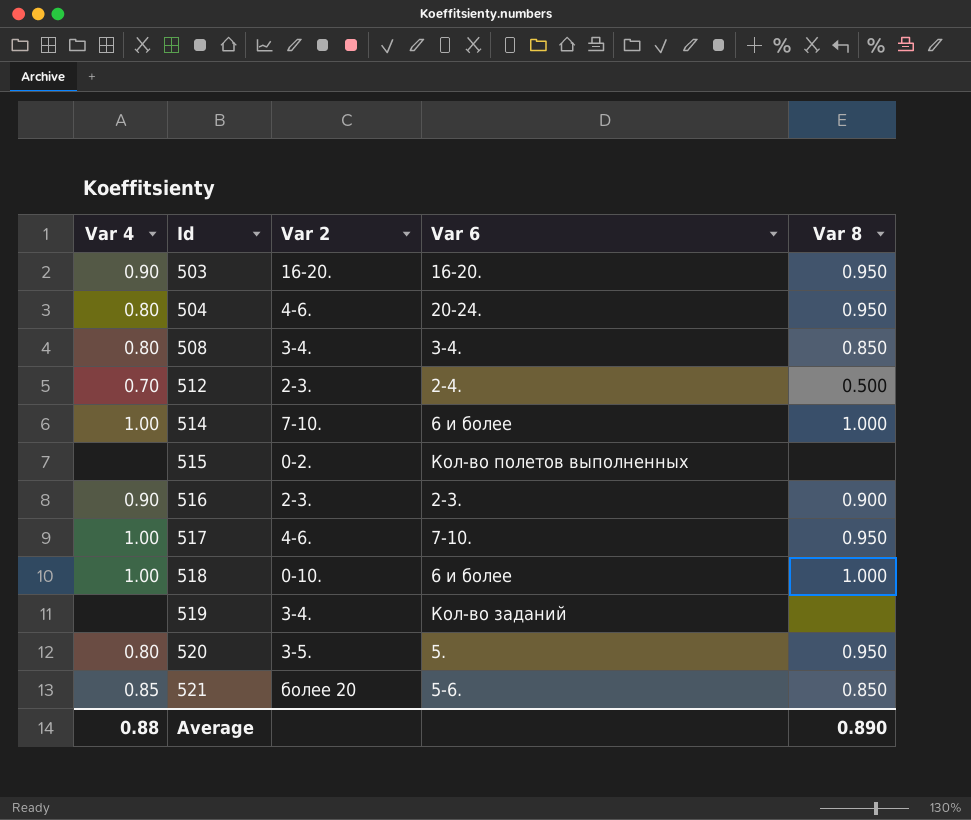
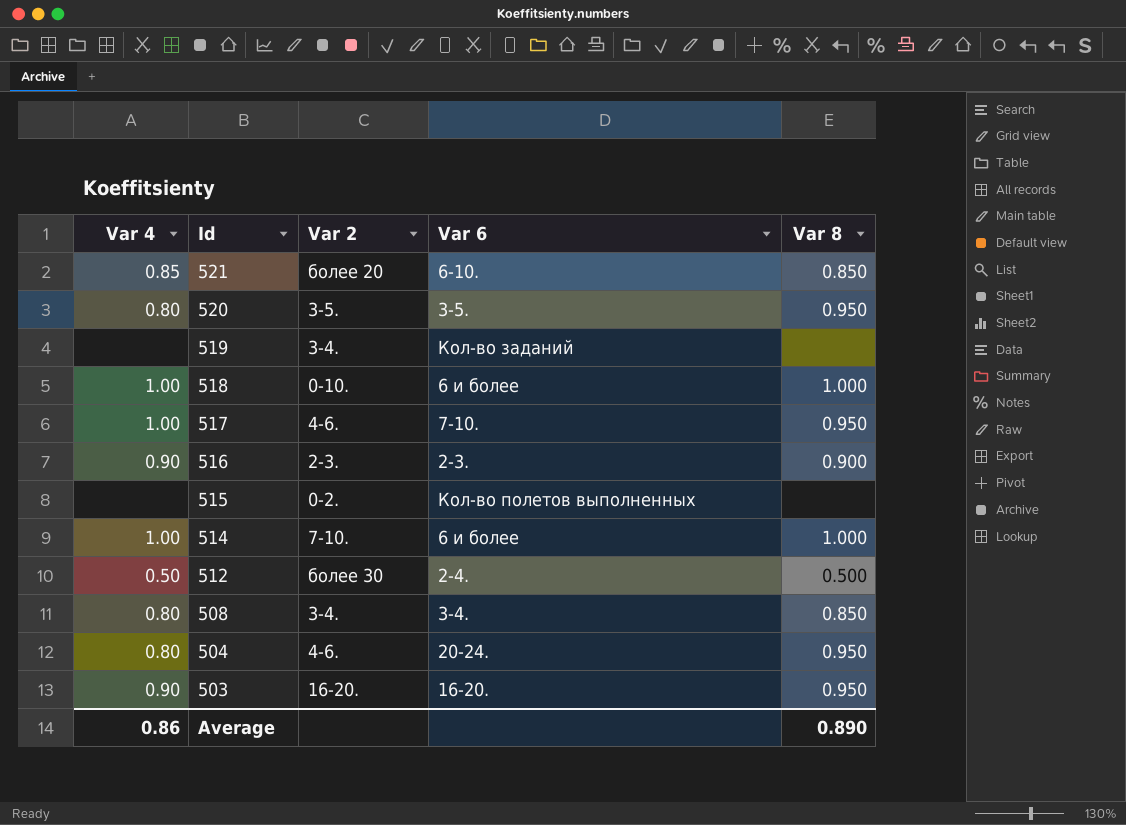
row order: Id ascending -> Id descending
521 | Var 6: 5-6. -> 6-10.
520 | Var 6: 5. -> 3-5.
512 | Var 4: 0.70 -> 0.50
512 | Var 2: 2-3. -> более 30
Average | Var 4: 0.88 -> 0.86

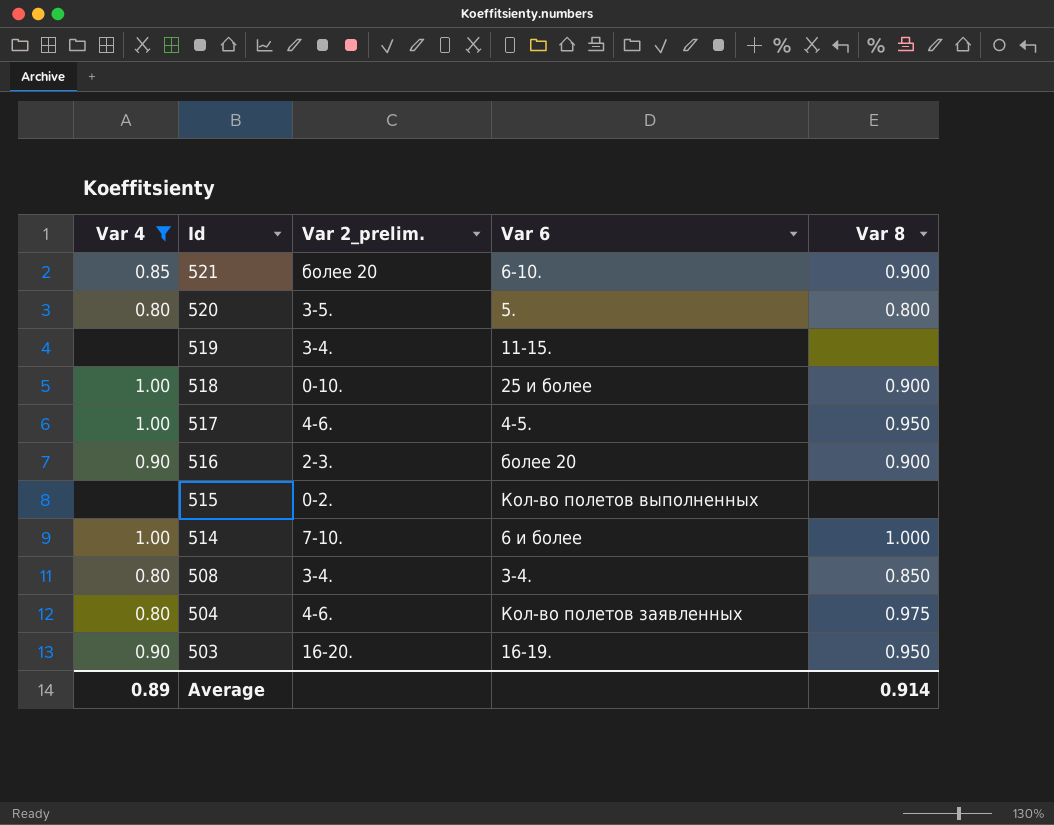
filter: none -> Var 4 != 0.50
column name: Var 2 -> Var 2_prelim.
521 | Var 8: 0.850 -> 0.900
520 | Var 6: 3-5. -> 5.
520 | Var 8: 0.950 -> 0.800
519 | Var 6: Кол-во заданий -> 11-15.
518 | Var 6: 6 и более -> 25 и более
518 | Var 8: 1.000 -> 0.900
517 | Var 6: 7-10. -> 4-5.
516 | Var 6: 2-3. -> более 20
504 | Var 6: 20-24. -> Кол-во полетов заявленных
504 | Var 8: 0.950 -> 0.975
503 | Var 6: 16-20. -> 16-19.
Average | Var 4: 0.86 -> 0.89
Average | Var 8: 0.890 -> 0.914

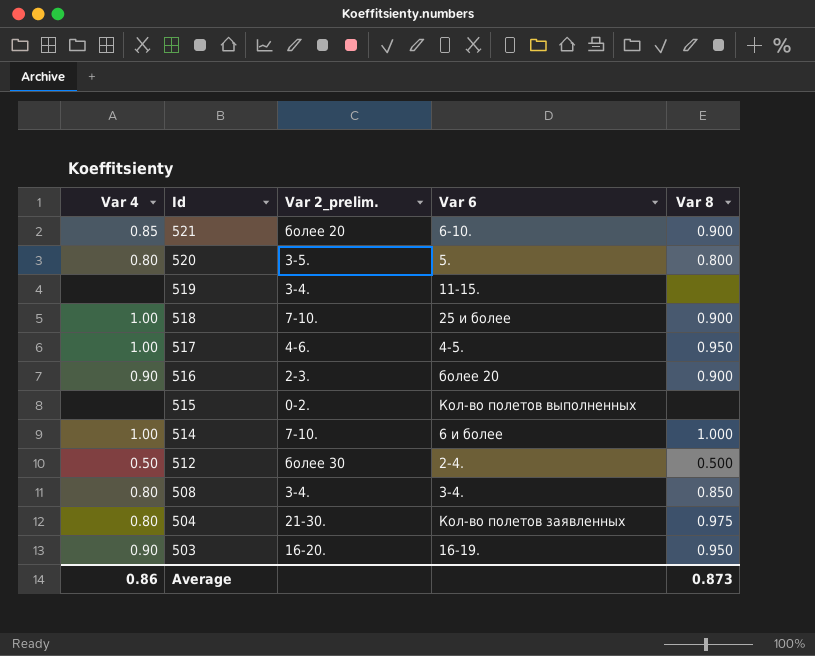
filter: Var 4 != 0.50 -> none
518 | Var 2_prelim.: 0-10. -> 7-10.
504 | Var 2_prelim.: 4-6. -> 21-30.
Average | Var 4: 0.89 -> 0.86
Average | Var 8: 0.914 -> 0.873

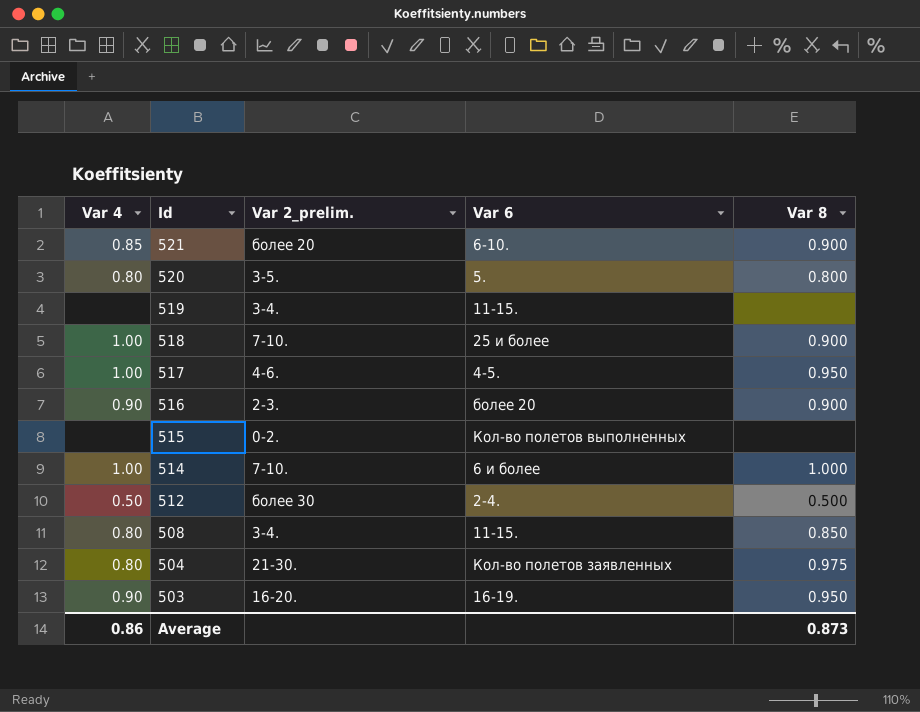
508 | Var 6: 3-4. -> 11-15.

